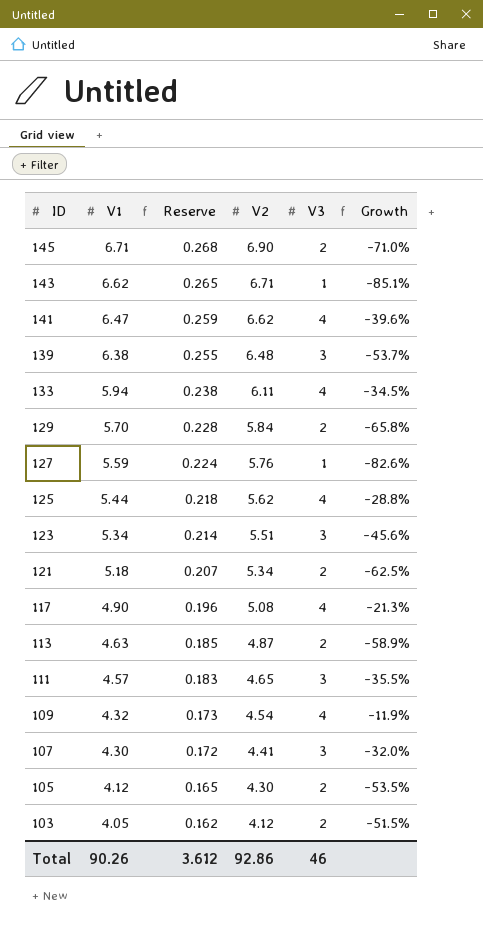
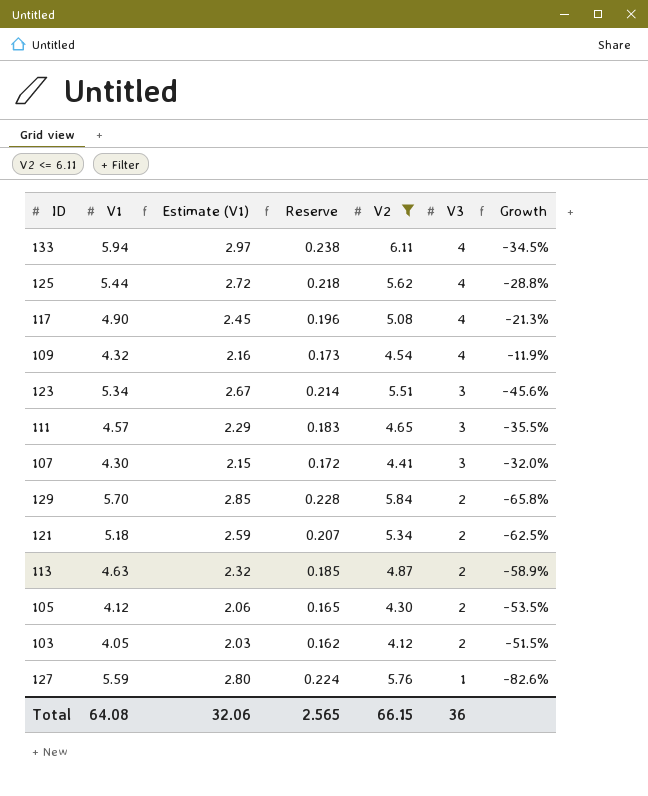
filter: none -> V2 <= 6.11
row order: ID descending -> V3 descending
column Estimate (V1) | formula: none -> [V1] * 0.5
Total | V1: 90.26 -> 64.08
Total | Reserve: 3.612 -> 2.565
Total | V2: 92.86 -> 66.15
Total | V3: 46 -> 36

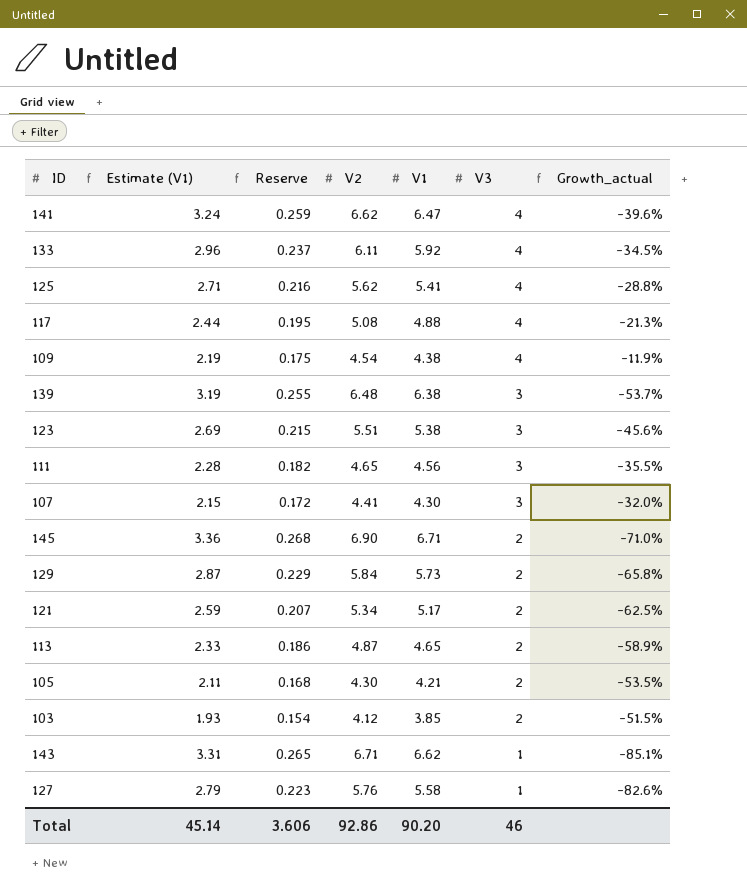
filter: V2 <= 6.11 -> none
column V1 | position: 2 -> 5
column name: Growth -> Growth_actual
133 | Estimate (V1): 2.97 -> 2.96
133 | Reserve: 0.238 -> 0.237
133 | V1: 5.94 -> 5.92
125 | Estimate (V1): 2.72 -> 2.71
125 | Reserve: 0.218 -> 0.216
125 | V1: 5.44 -> 5.41
117 | Estimate (V1): 2.45 -> 2.44
117 | Reserve: 0.196 -> 0.195
117 | V1: 4.90 -> 4.88
109 | Estimate (V1): 2.16 -> 2.19
109 | Reserve: 0.173 -> 0.175
109 | V1: 4.32 -> 4.38
123 | Estimate (V1): 2.67 -> 2.69
123 | Reserve: 0.214 -> 0.215
123 | V1: 5.34 -> 5.38
111 | Estimate (V1): 2.29 -> 2.28
111 | Reserve: 0.183 -> 0.182
111 | V1: 4.57 -> 4.56
129 | Estimate (V1): 2.85 -> 2.87
129 | Reserve: 0.228 -> 0.229
129 | V1: 5.70 -> 5.73
121 | V1: 5.18 -> 5.17
113 | Estimate (V1): 2.32 -> 2.33
113 | Reserve: 0.185 -> 0.186
113 | V1: 4.63 -> 4.65
105 | Estimate (V1): 2.06 -> 2.11
105 | Reserve: 0.165 -> 0.168
105 | V1: 4.12 -> 4.21
103 | Estimate (V1): 2.03 -> 1.93
103 | Reserve: 0.162 -> 0.154
103 | V1: 4.05 -> 3.85
127 | Estimate (V1): 2.80 -> 2.79
127 | Reserve: 0.224 -> 0.223
127 | V1: 5.59 -> 5.58
Total | Estimate (V1): 32.06 -> 45.14
Total | Reserve: 2.565 -> 3.606
Total | V2: 66.15 -> 92.86
Total | V1: 64.08 -> 90.20
Total | V3: 36 -> 46

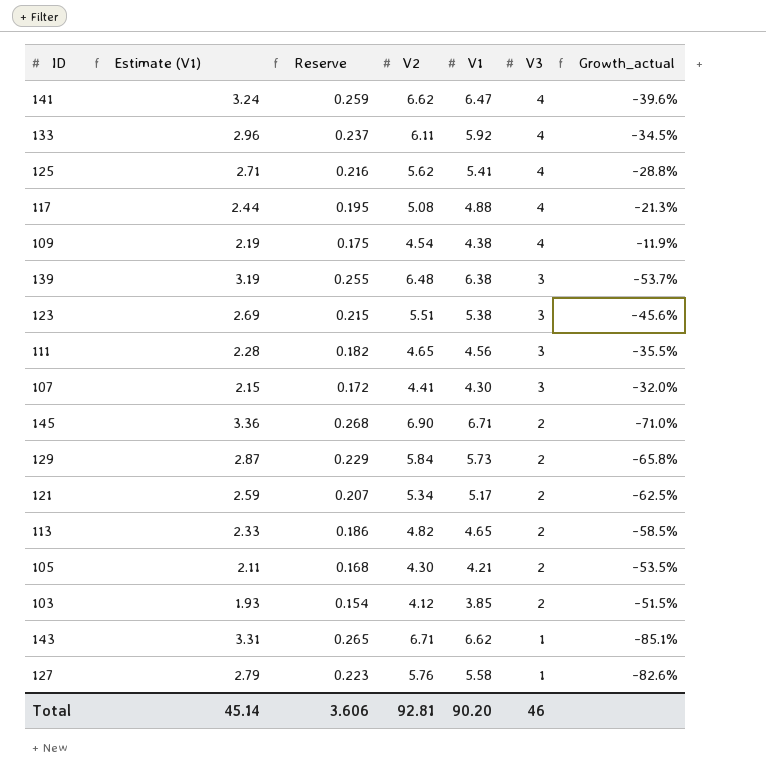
113 | V2: 4.87 -> 4.82
113 | Growth_actual: -58.9% -> -58.5%
Total | V2: 92.86 -> 92.81

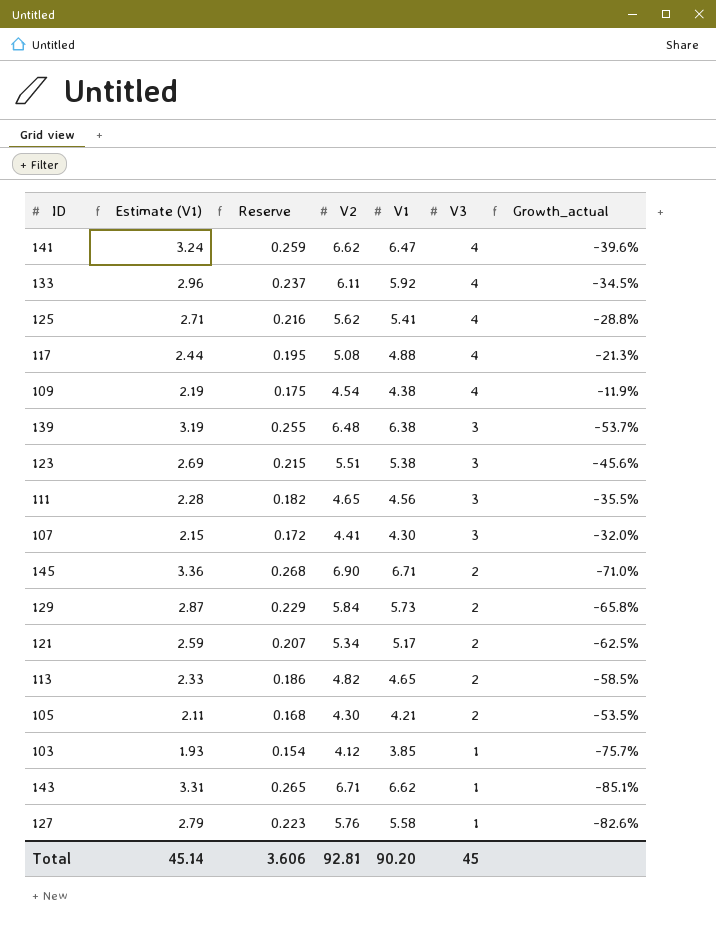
103 | V3: 2 -> 1
103 | Growth_actual: -51.5% -> -75.7%
Total | V3: 46 -> 45

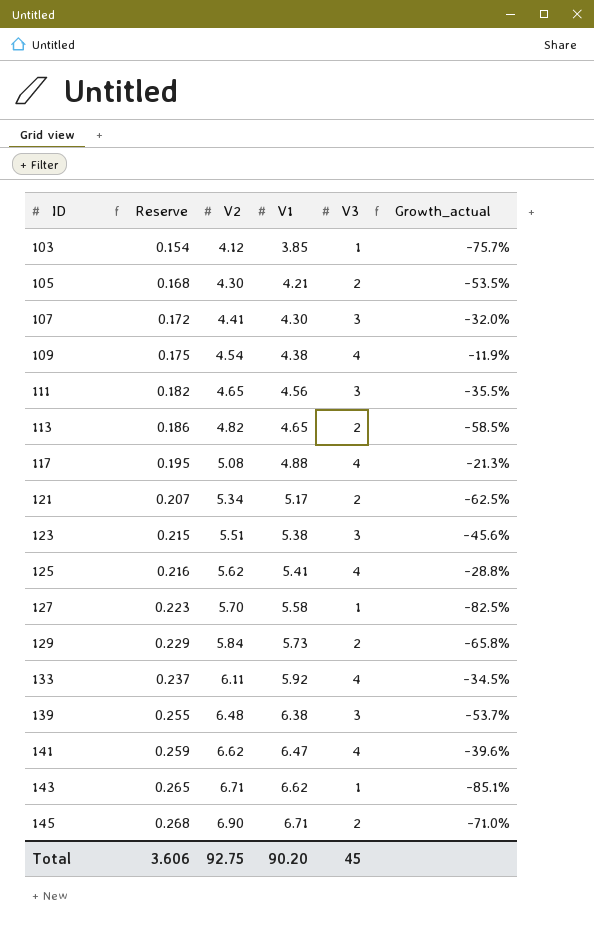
row order: V3 descending -> ID ascending
column Estimate (V1) | formula: [V1] * 0.5 -> none
127 | V2: 5.76 -> 5.70
127 | Growth_actual: -82.6% -> -82.5%
Total | V2: 92.81 -> 92.75

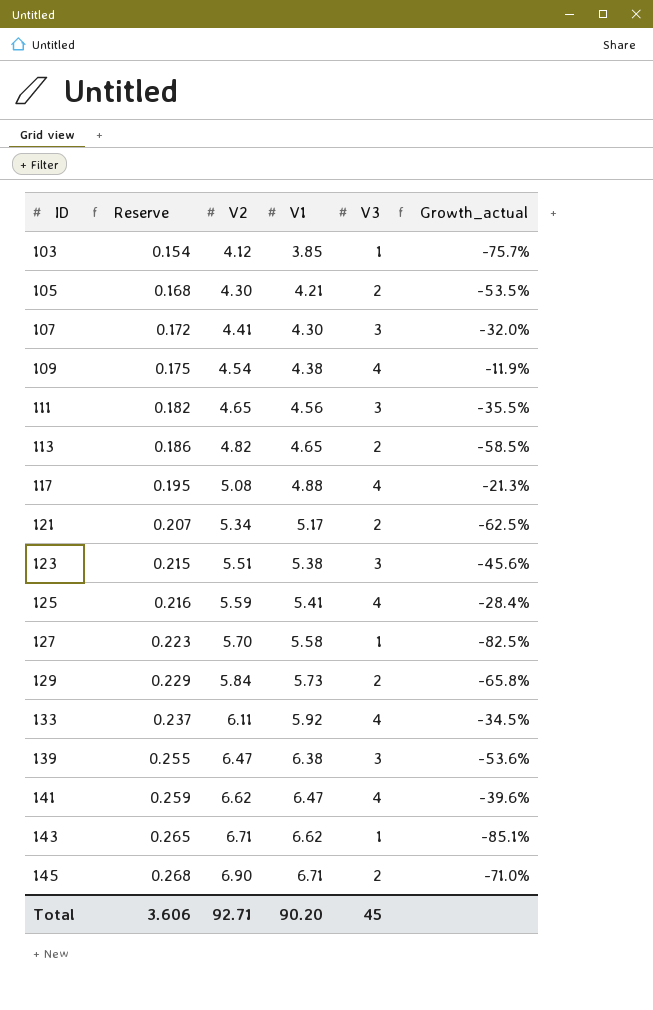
125 | V2: 5.62 -> 5.59
125 | Growth_actual: -28.8% -> -28.4%
139 | V2: 6.48 -> 6.47
139 | Growth_actual: -53.7% -> -53.6%
Total | V2: 92.75 -> 92.71

